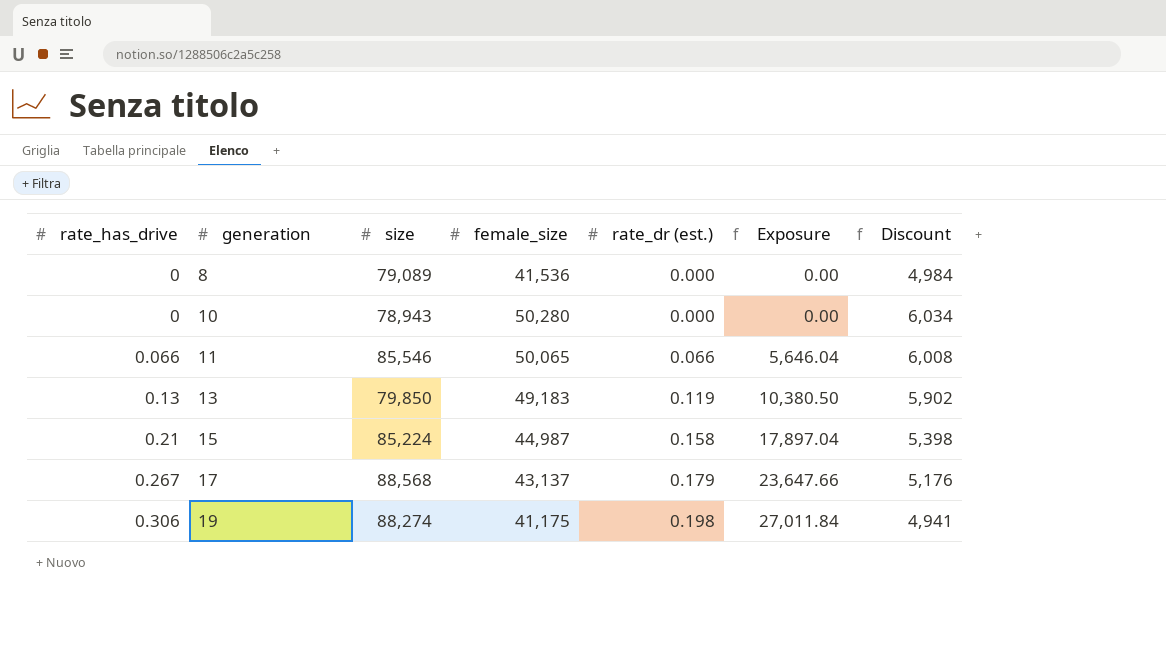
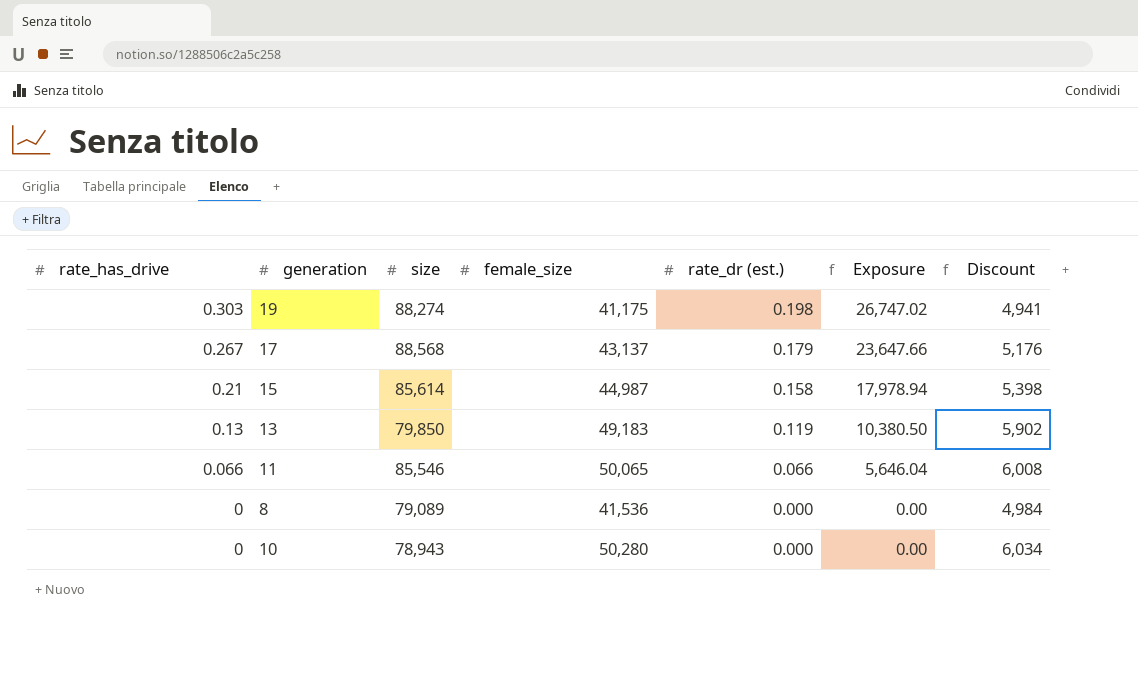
row order: rate_has_drive ascending -> rate_has_drive descending
19 | rate_has_drive: 0.306 -> 0.303
19 | Exposure: 27,011.84 -> 26,747.02
15 | size: 85,224 -> 85,614
15 | Exposure: 17,897.04 -> 17,978.94

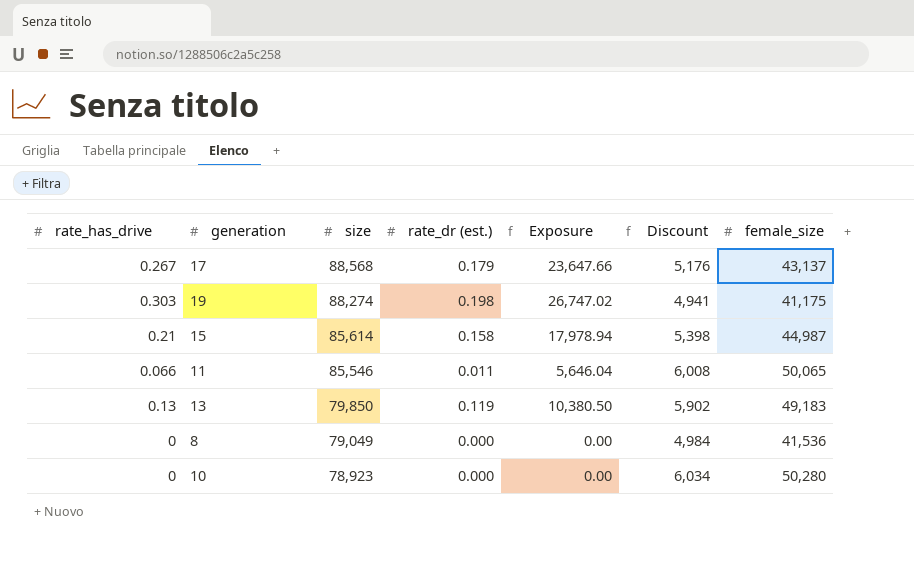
row order: rate_has_drive descending -> size descending
column female_size | position: 4 -> 7
11 | rate_dr (est.): 0.066 -> 0.011
8 | size: 79,089 -> 79,049
10 | size: 78,943 -> 78,923

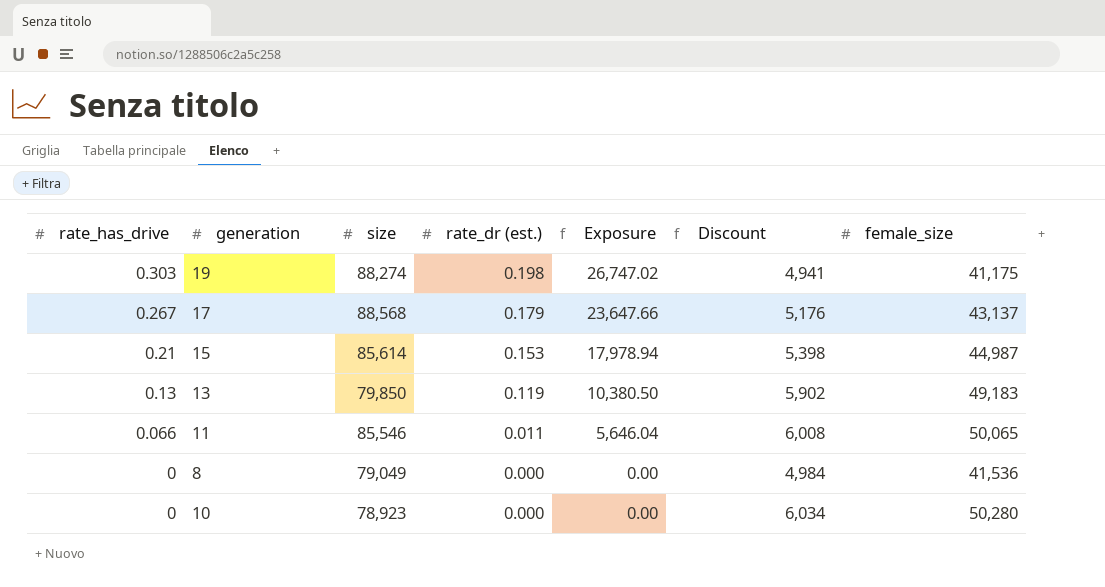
row order: size descending -> rate_has_drive descending
15 | rate_dr (est.): 0.158 -> 0.153

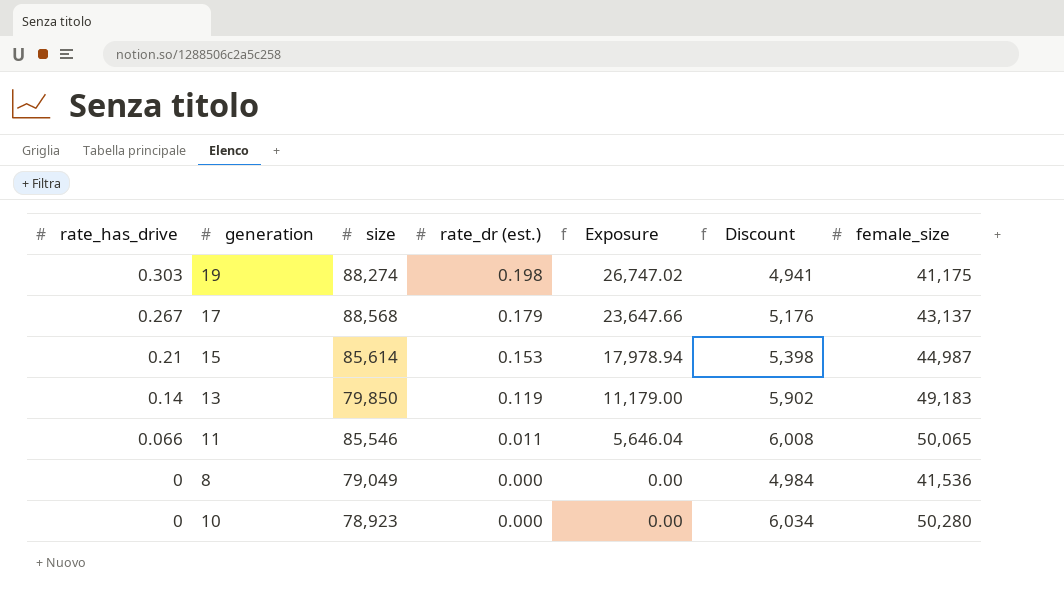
13 | rate_has_drive: 0.13 -> 0.14
13 | Exposure: 10,380.50 -> 11,179.00

